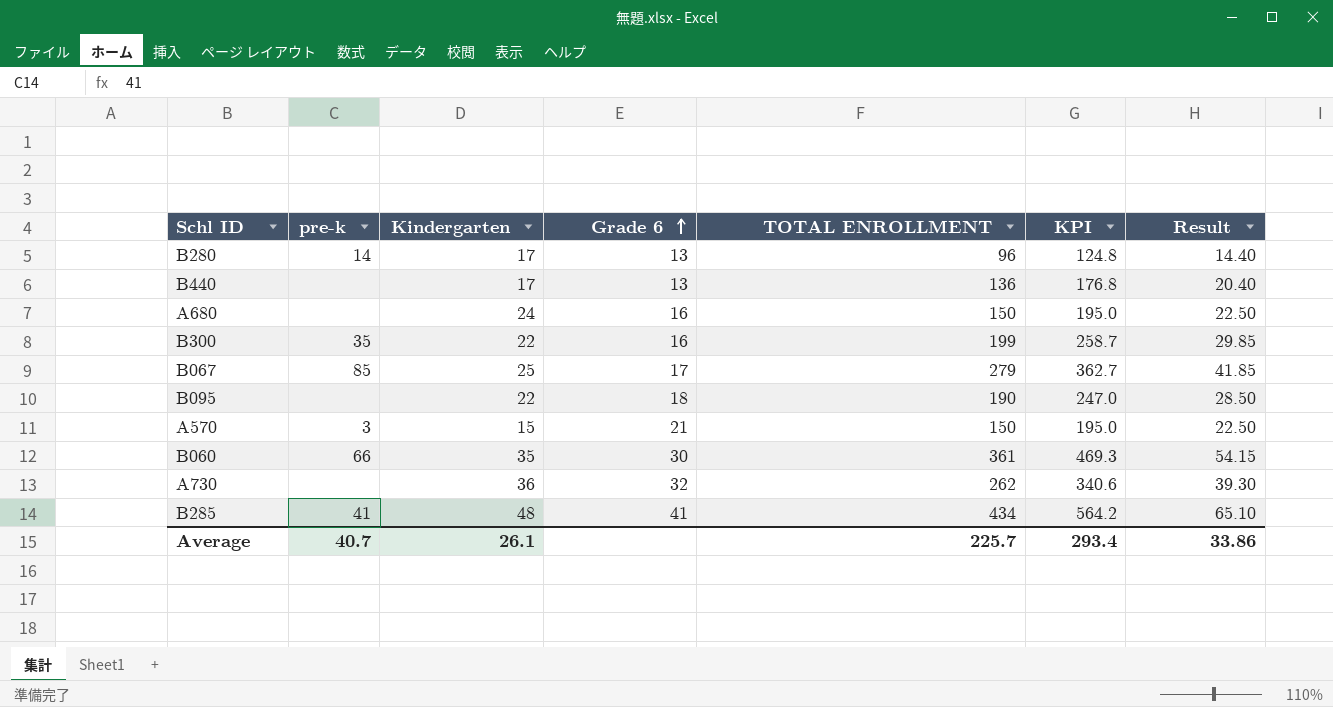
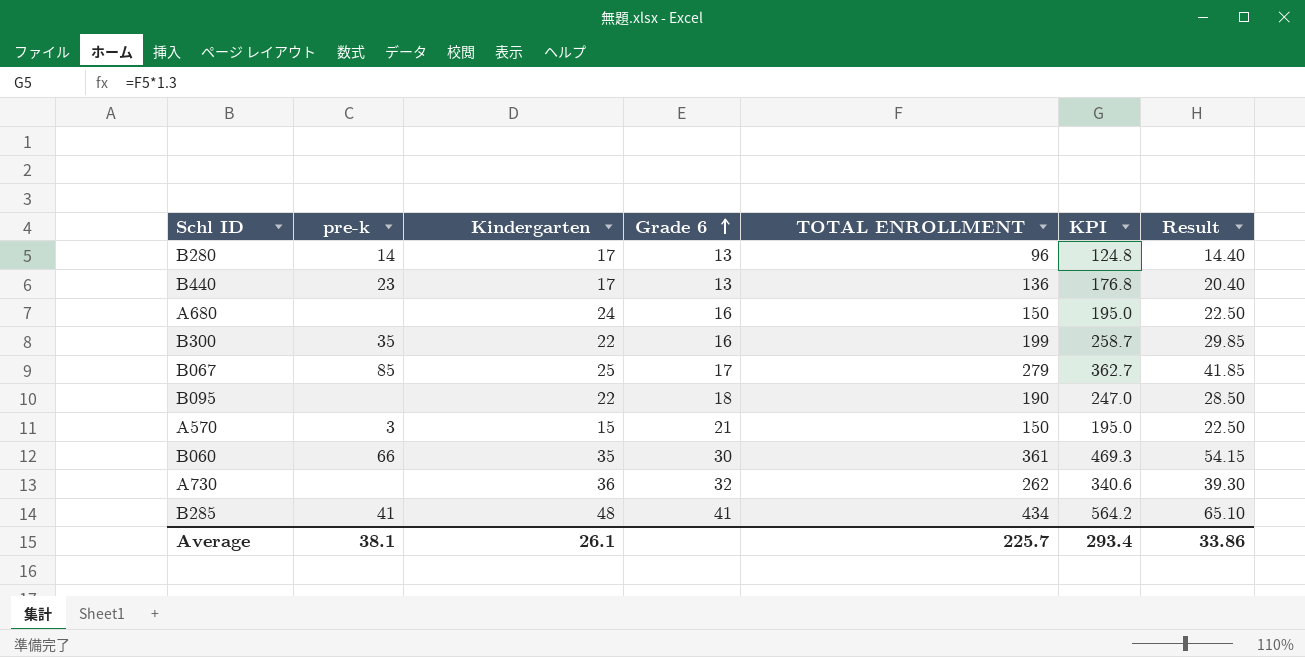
B440 | pre-k: none -> 23
Average | pre-k: 40.7 -> 38.1

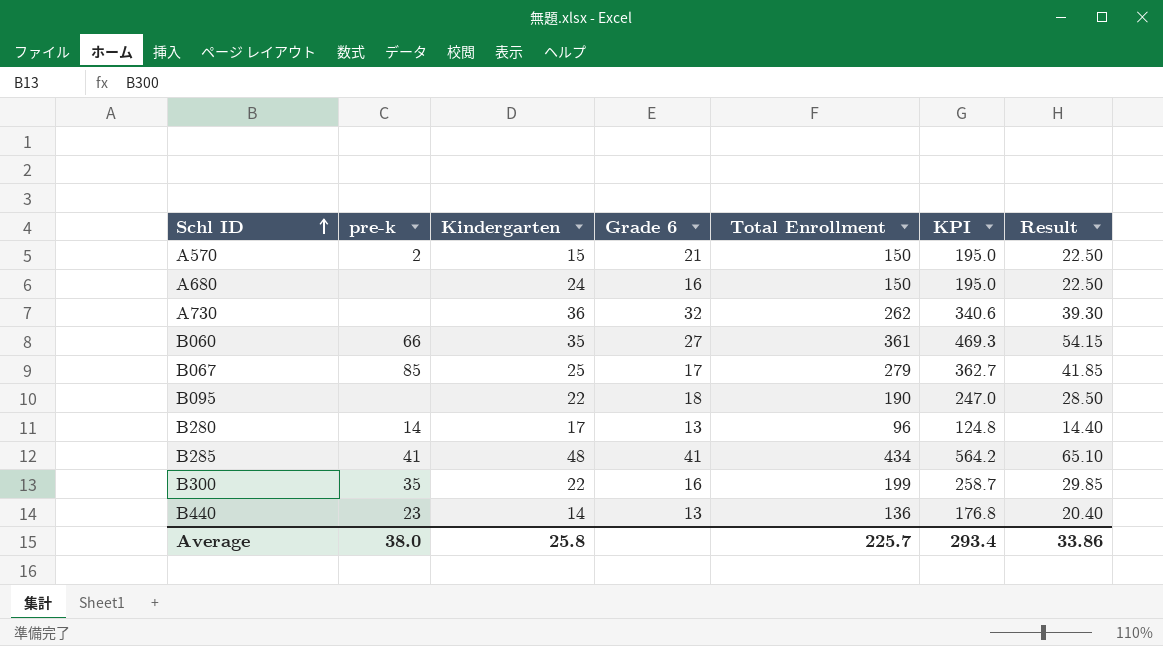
row order: Grade 6 ascending -> Schl ID ascending
column name: TOTAL ENROLLMENT -> Total Enrollment
A570 | pre-k: 3 -> 2
B060 | Grade 6: 30 -> 27
B440 | Kindergarten: 17 -> 14
Average | pre-k: 38.1 -> 38.0
Average | Kindergarten: 26.1 -> 25.8

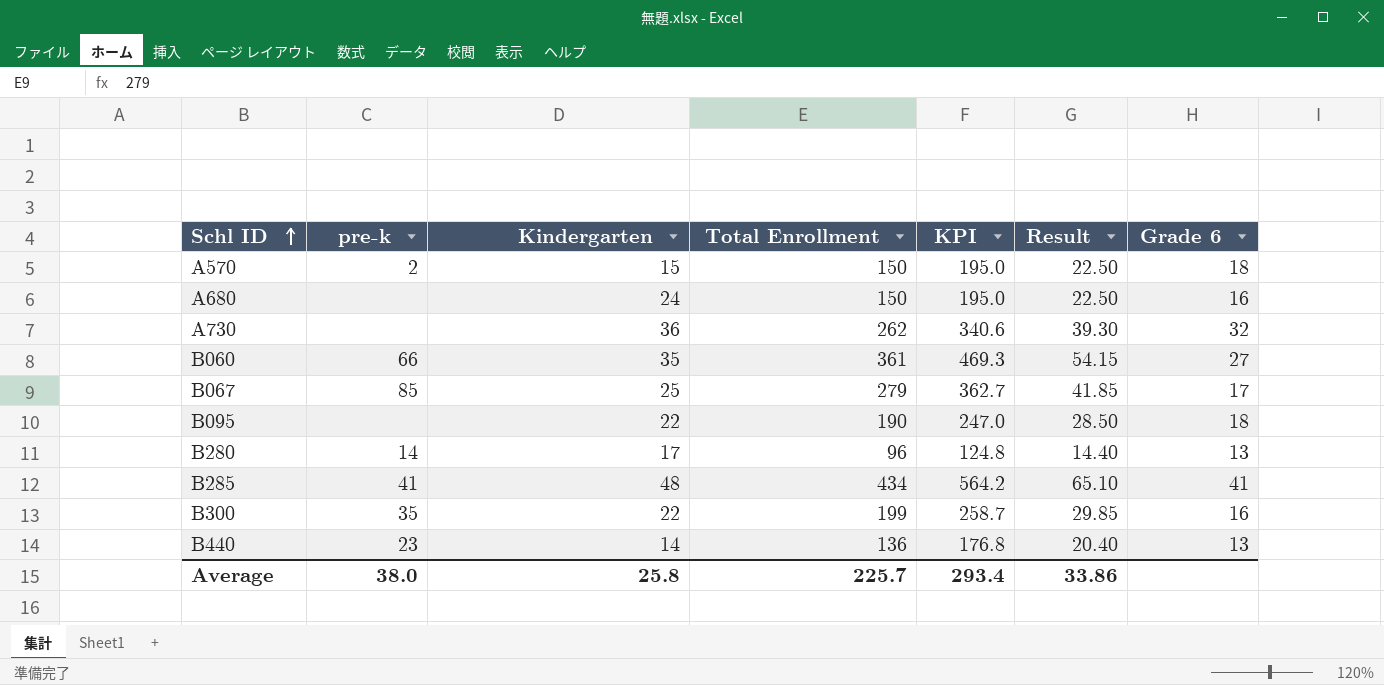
column Grade 6 | position: 4 -> 7
A570 | Grade 6: 21 -> 18

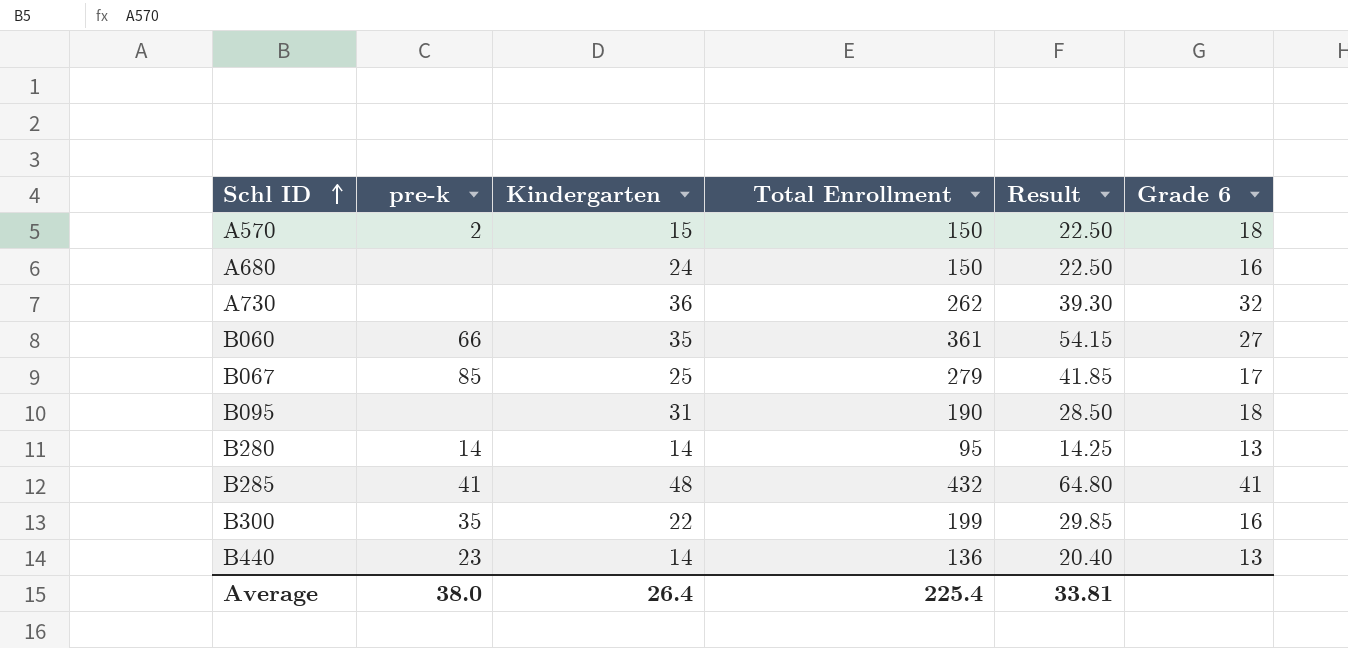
column KPI | formula: [Total Enrollment] * 1.3 -> none
B095 | Kindergarten: 22 -> 31
B280 | Kindergarten: 17 -> 14
B280 | Total Enrollment: 96 -> 95
B280 | Result: 14.40 -> 14.25
B285 | Total Enrollment: 434 -> 432
B285 | Result: 65.10 -> 64.80
Average | Kindergarten: 25.8 -> 26.4
Average | Total Enrollment: 225.7 -> 225.4
Average | Result: 33.86 -> 33.81

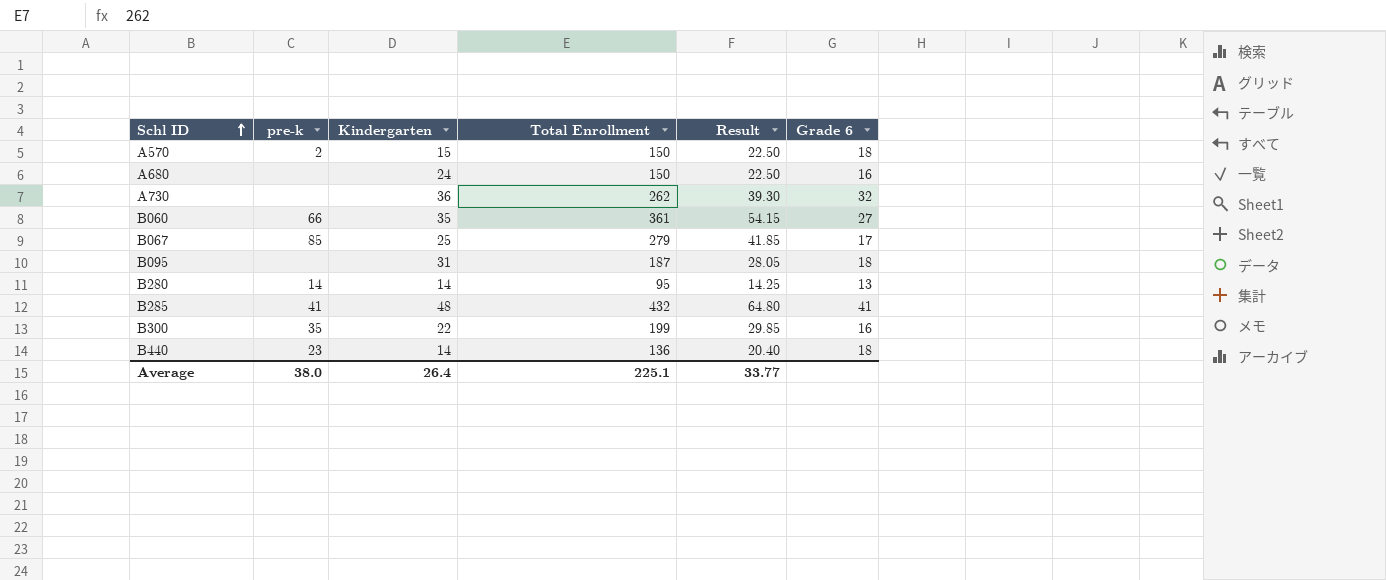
B095 | Total Enrollment: 190 -> 187
B095 | Result: 28.50 -> 28.05
B440 | Grade 6: 13 -> 18
Average | Total Enrollment: 225.4 -> 225.1
Average | Result: 33.81 -> 33.77

